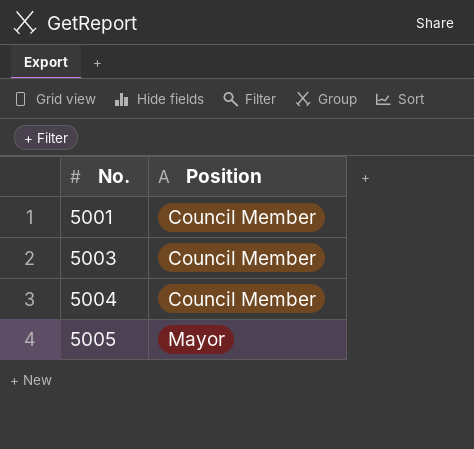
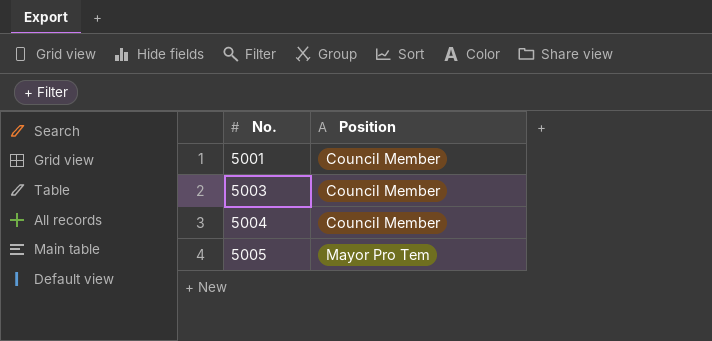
5005 | Position: Mayor -> Mayor Pro Tem

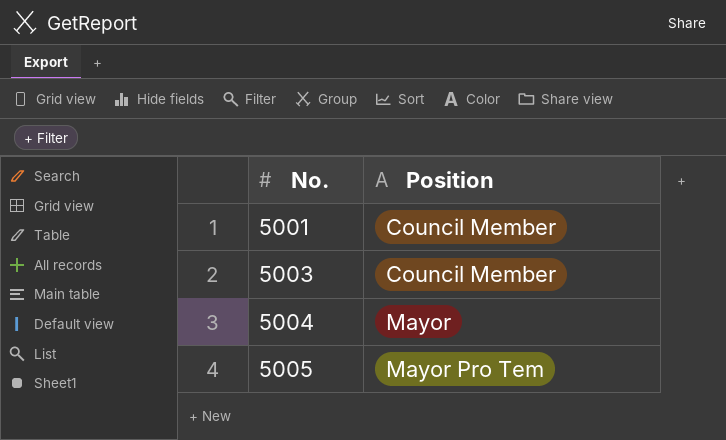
5004 | Position: Council Member -> Mayor

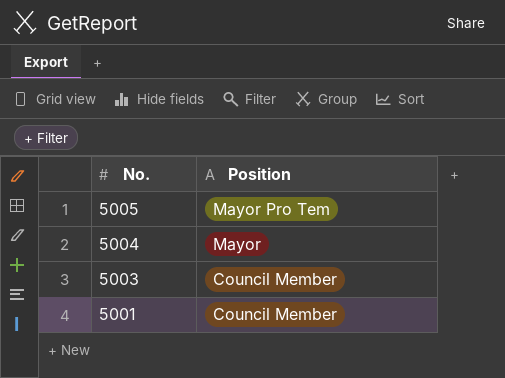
row order: No. ascending -> No. descending

